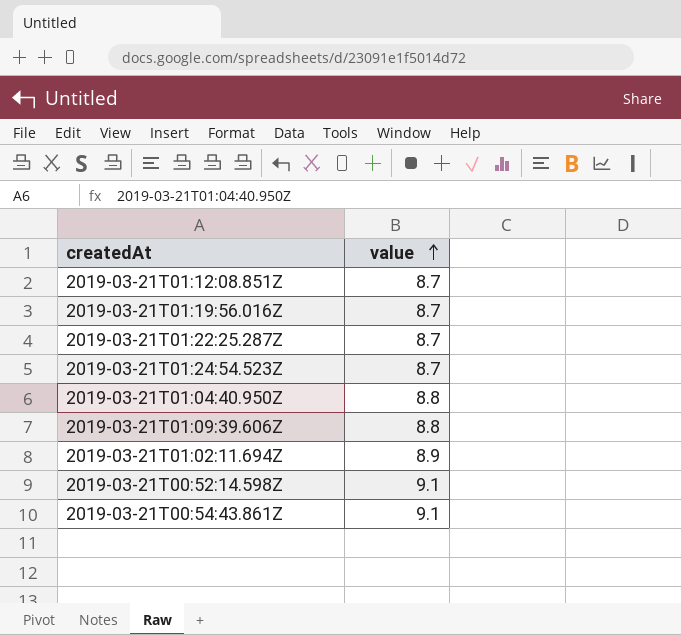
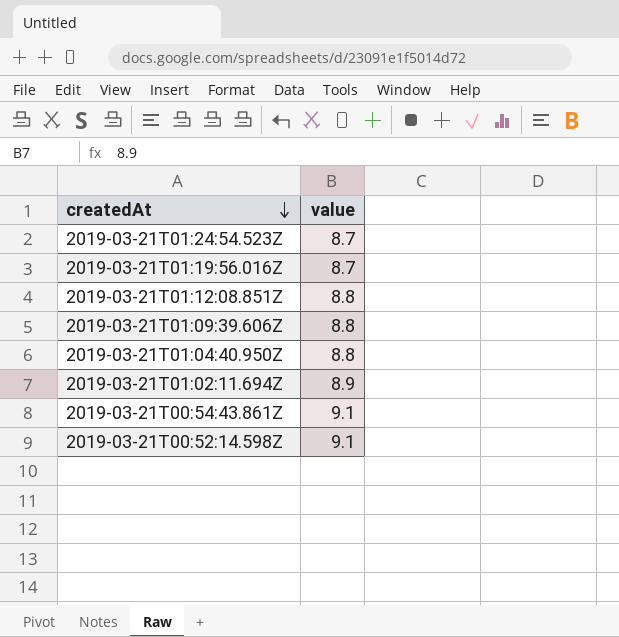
row order: value ascending -> createdAt descending
row 2019-03-21T01:22:25.287Z: 8.7 -> none
2019-03-21T01:12:08.851Z | value: 8.7 -> 8.8

